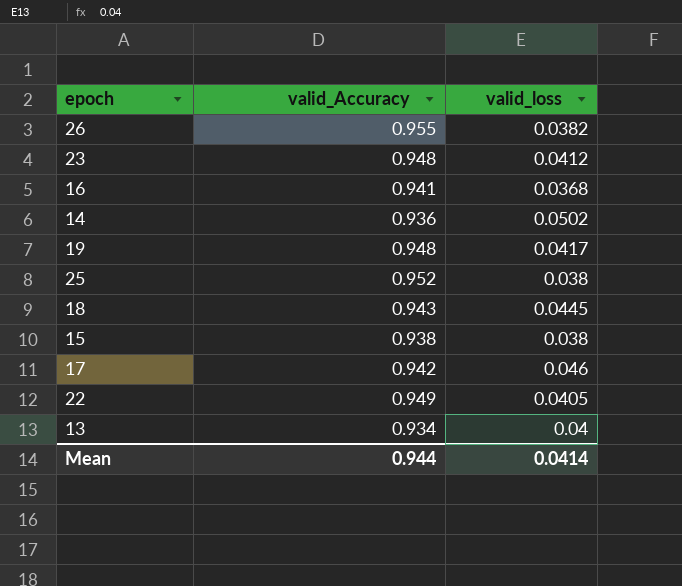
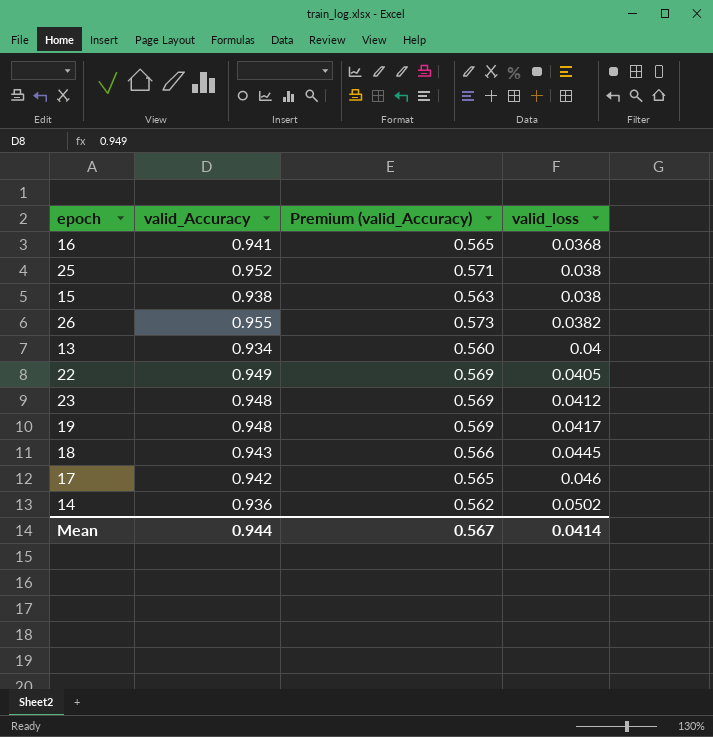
row order: none -> valid_loss ascending
column Premium (valid_Accuracy) | formula: none -> [valid_Accuracy] * 0.6

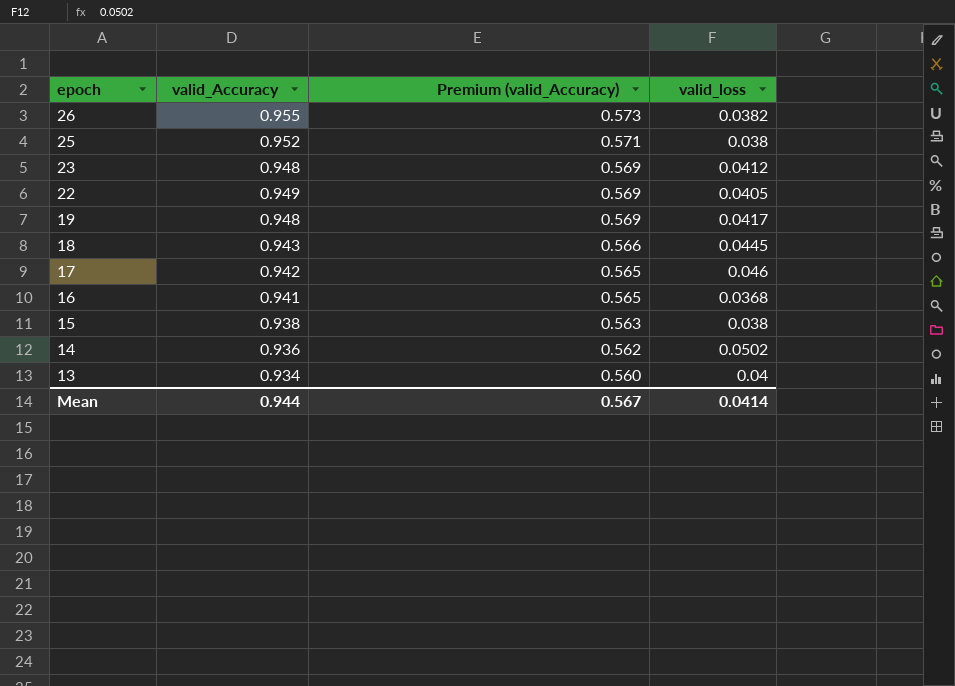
row order: valid_loss ascending -> epoch descending

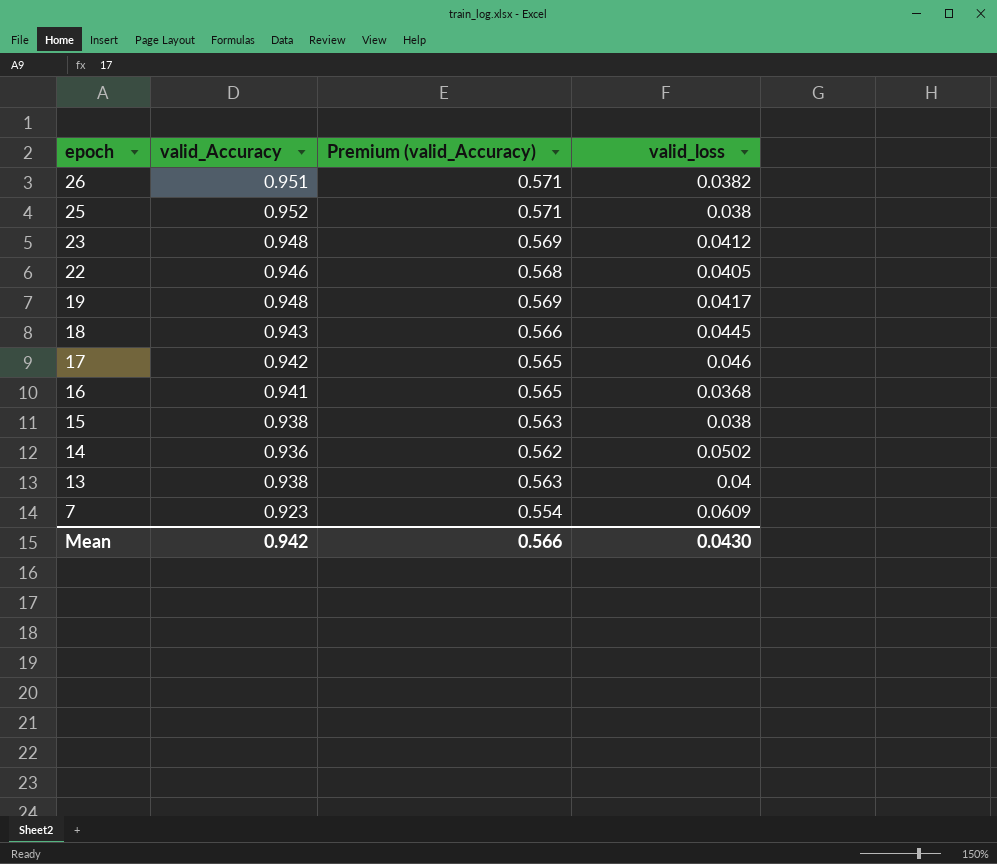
26 | valid_Accuracy: 0.955 -> 0.951
26 | Premium (valid_Accuracy): 0.573 -> 0.571
22 | valid_Accuracy: 0.949 -> 0.946
22 | Premium (valid_Accuracy): 0.569 -> 0.568
13 | valid_Accuracy: 0.934 -> 0.938
13 | Premium (valid_Accuracy): 0.560 -> 0.563
row 7: none -> 0.923 | 0.554 | 0.0609
Mean | valid_Accuracy: 0.944 -> 0.942
Mean | Premium (valid_Accuracy): 0.567 -> 0.566
Mean | valid_loss: 0.0414 -> 0.0430

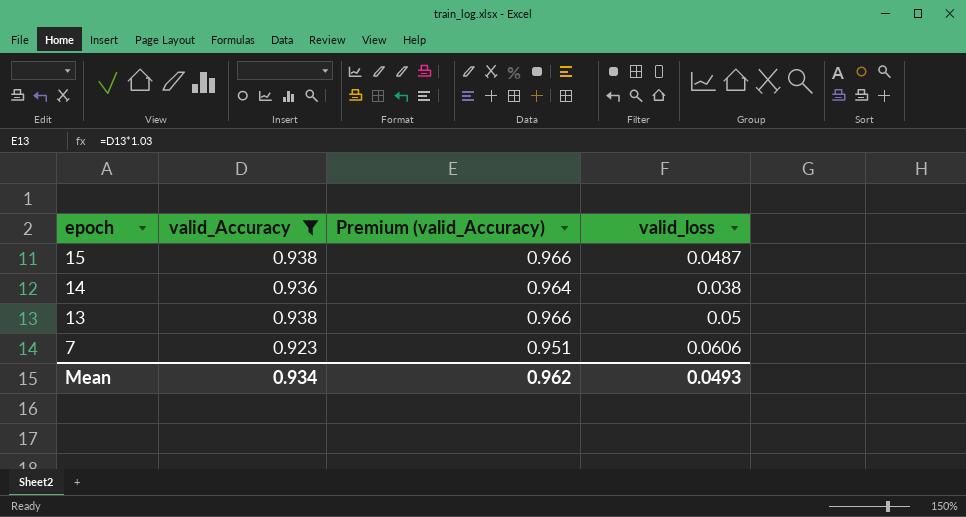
filter: none -> valid_Accuracy <= 0.938
column Premium (valid_Accuracy) | formula: [valid_Accuracy] * 0.6 -> [valid_Accuracy] * 1.03
15 | valid_loss: 0.038 -> 0.0487
14 | valid_loss: 0.0502 -> 0.038
13 | valid_loss: 0.04 -> 0.05
7 | valid_loss: 0.0609 -> 0.0606
Mean | valid_Accuracy: 0.942 -> 0.934
Mean | Premium (valid_Accuracy): 0.566 -> 0.962
Mean | valid_loss: 0.0430 -> 0.0493

